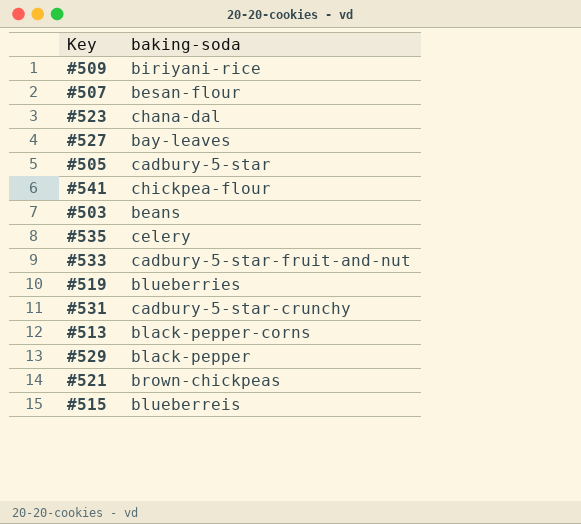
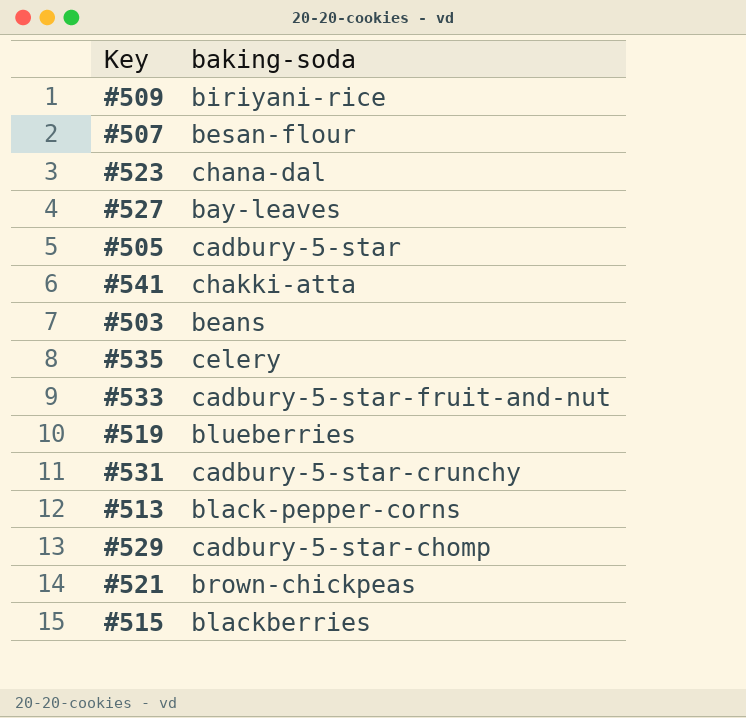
#541 | baking-soda: chickpea-flour -> chakki-atta
#529 | baking-soda: black-pepper -> cadbury-5-star-chomp
#515 | baking-soda: blueberreis -> blackberries

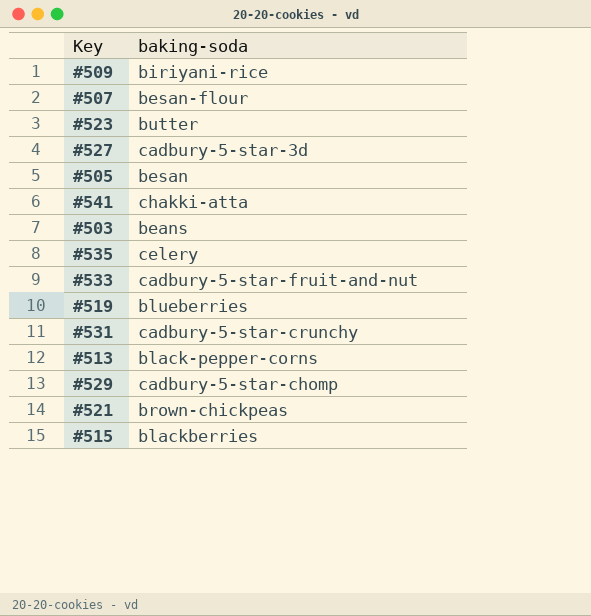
#523 | baking-soda: chana-dal -> butter
#527 | baking-soda: bay-leaves -> cadbury-5-star-3d
#505 | baking-soda: cadbury-5-star -> besan

